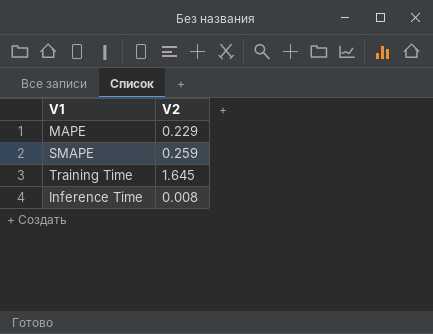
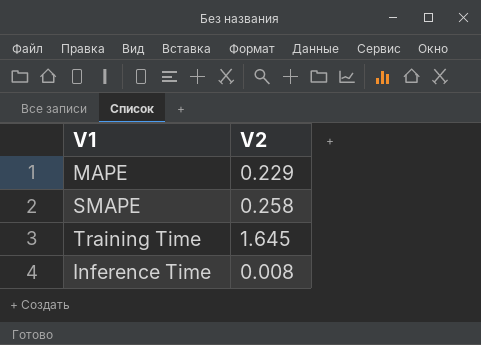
SMAPE | V2: 0.259 -> 0.258

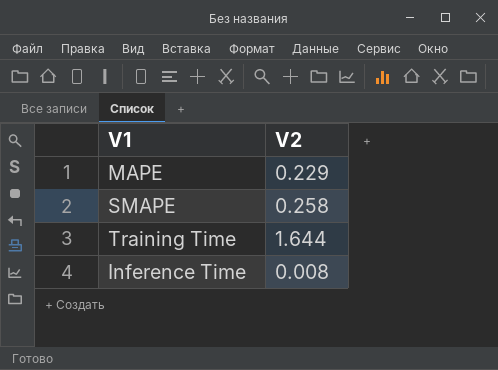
Training Time | V2: 1.645 -> 1.644

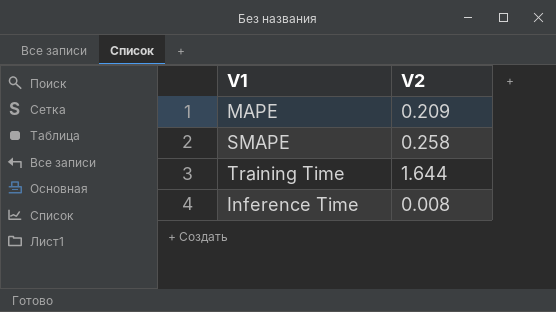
MAPE | V2: 0.229 -> 0.209

